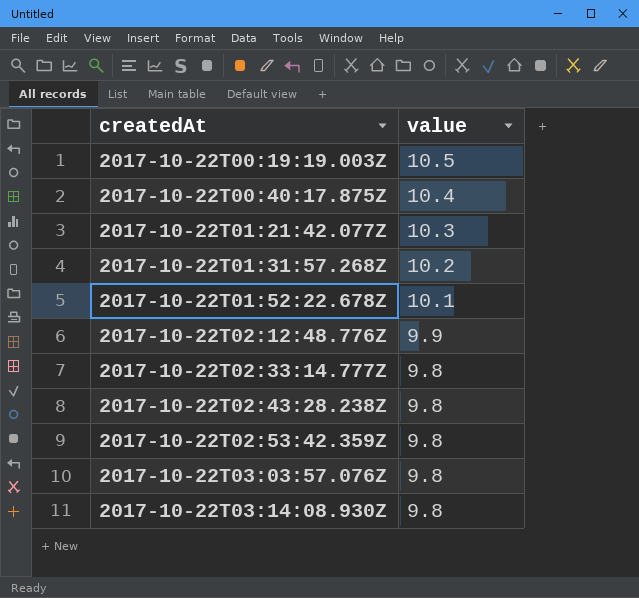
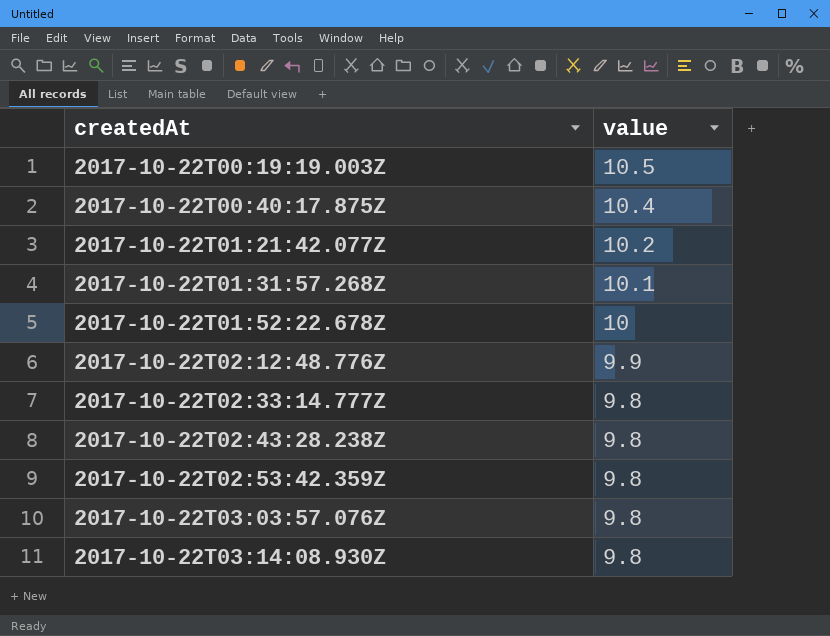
2017-10-22T01:21:42.077Z | value: 10.3 -> 10.2
2017-10-22T01:31:57.268Z | value: 10.2 -> 10.1
2017-10-22T01:52:22.678Z | value: 10.1 -> 10

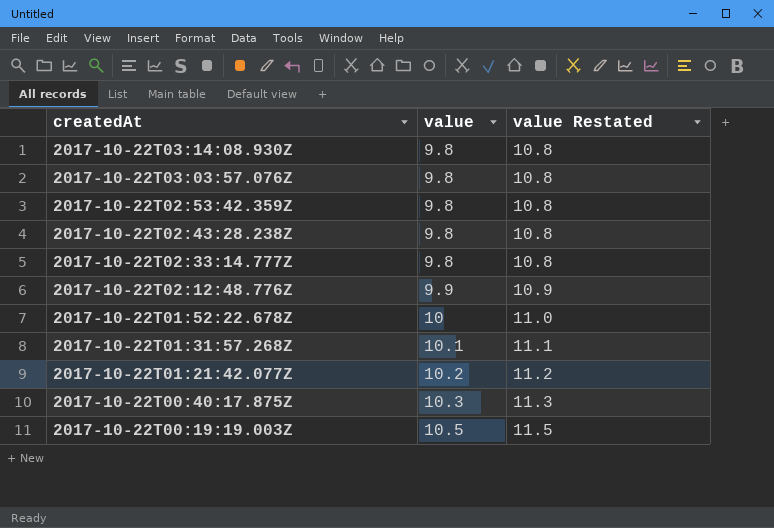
row order: createdAt ascending -> createdAt descending
column value Restated | formula: none -> [value] + 1
2017-10-22T00:40:17.875Z | value: 10.4 -> 10.3

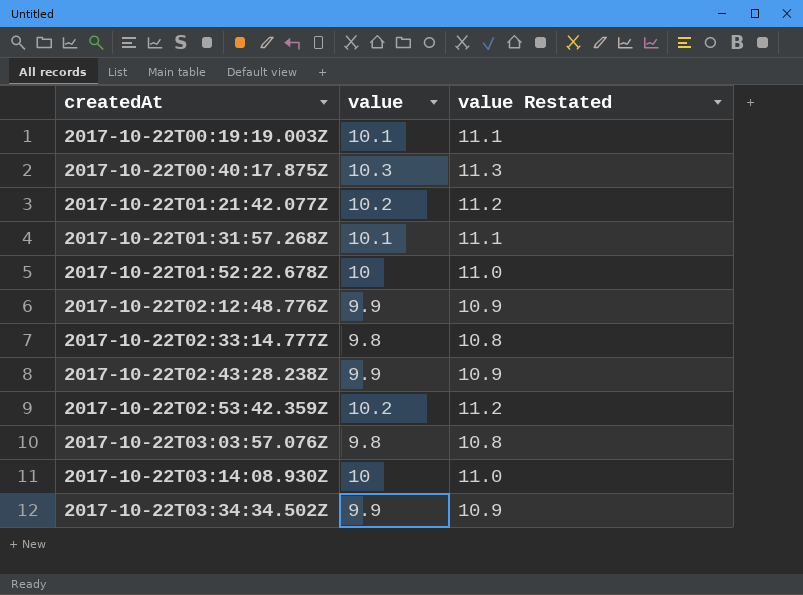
row order: createdAt descending -> createdAt ascending
2017-10-22T00:19:19.003Z | value: 10.5 -> 10.1
2017-10-22T00:19:19.003Z | value Restated: 11.5 -> 11.1
2017-10-22T02:43:28.238Z | value: 9.8 -> 9.9
2017-10-22T02:43:28.238Z | value Restated: 10.8 -> 10.9
2017-10-22T02:53:42.359Z | value: 9.8 -> 10.2
2017-10-22T02:53:42.359Z | value Restated: 10.8 -> 11.2
2017-10-22T03:14:08.930Z | value: 9.8 -> 10
2017-10-22T03:14:08.930Z | value Restated: 10.8 -> 11.0
row 2017-10-22T03:34:34.502Z: none -> 9.9 | 10.9

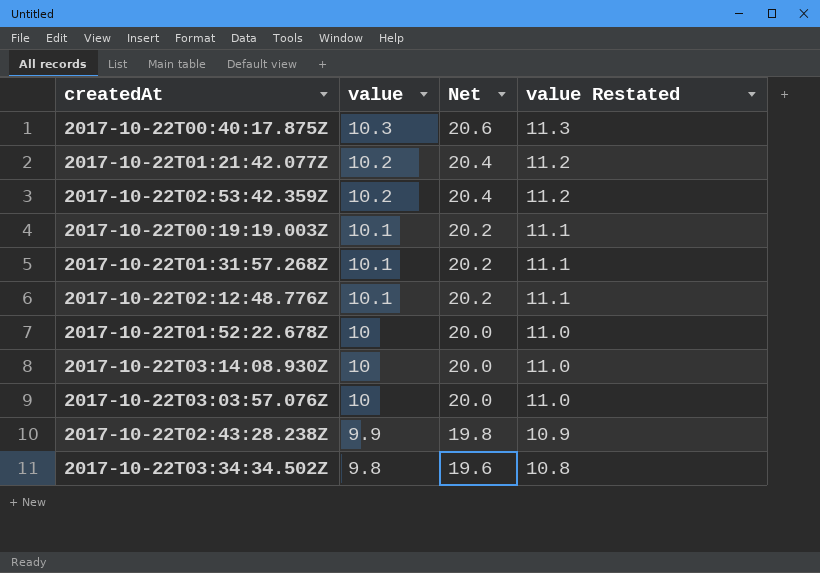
row order: createdAt ascending -> value descending
column Net | formula: none -> [value] * 2
row 2017-10-22T02:33:14.777Z: 9.8 | 10.8 -> none
2017-10-22T02:12:48.776Z | value: 9.9 -> 10.1
2017-10-22T02:12:48.776Z | value Restated: 10.9 -> 11.1
2017-10-22T03:03:57.076Z | value: 9.8 -> 10
2017-10-22T03:03:57.076Z | value Restated: 10.8 -> 11.0
2017-10-22T03:34:34.502Z | value: 9.9 -> 9.8
2017-10-22T03:34:34.502Z | value Restated: 10.9 -> 10.8

